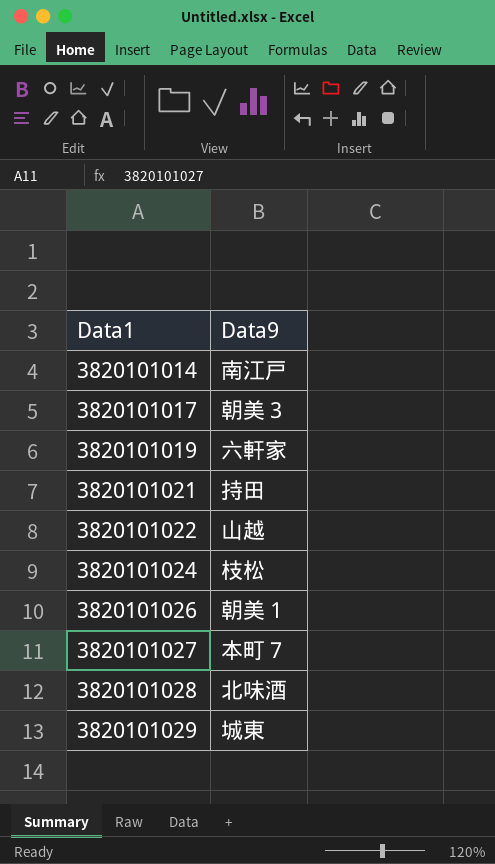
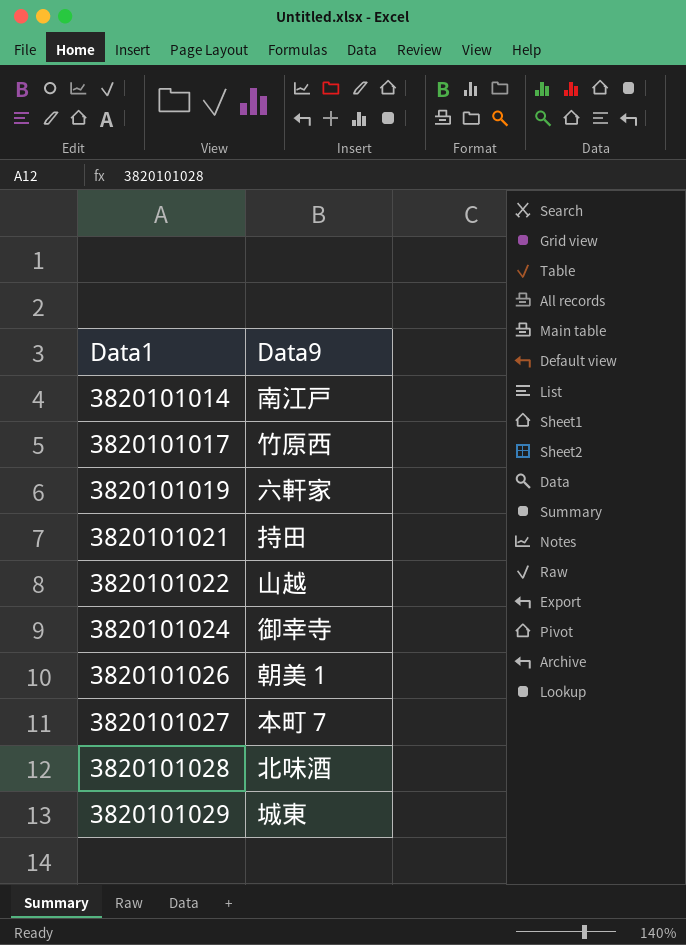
3820101017 | Data9: 朝美３ -> 竹原西
3820101024 | Data9: 枝松 -> 御幸寺

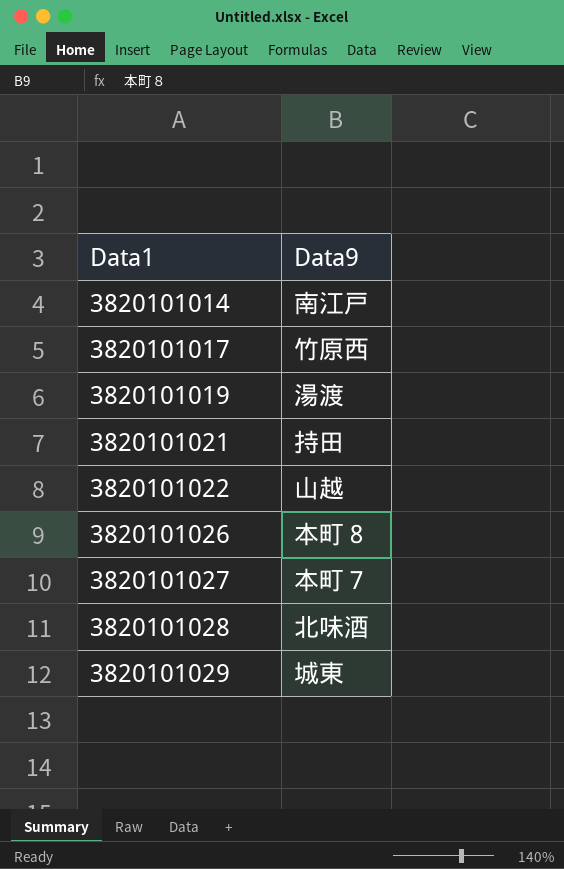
row 3820101024: 御幸寺 -> none
3820101019 | Data9: 六軒家 -> 湯渡
3820101026 | Data9: 朝美１ -> 本町８

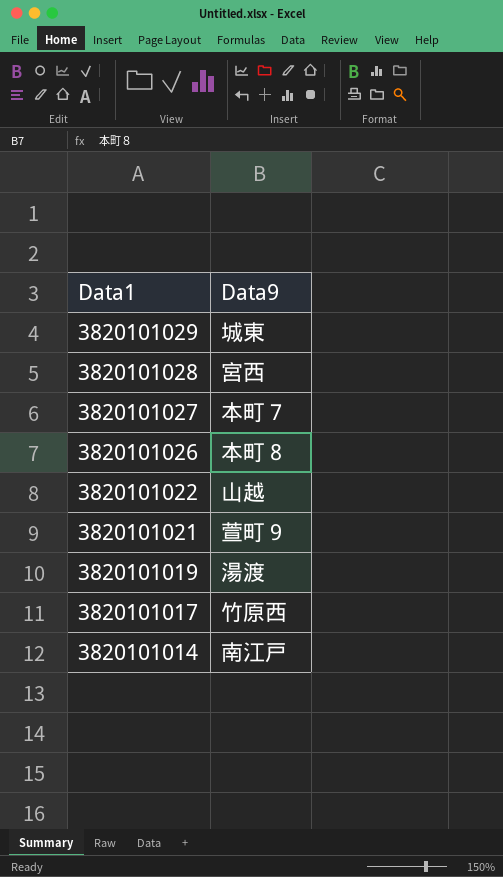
row order: Data1 ascending -> Data1 descending
3820101028 | Data9: 北味酒 -> 宮西
3820101021 | Data9: 持田 -> 萱町９

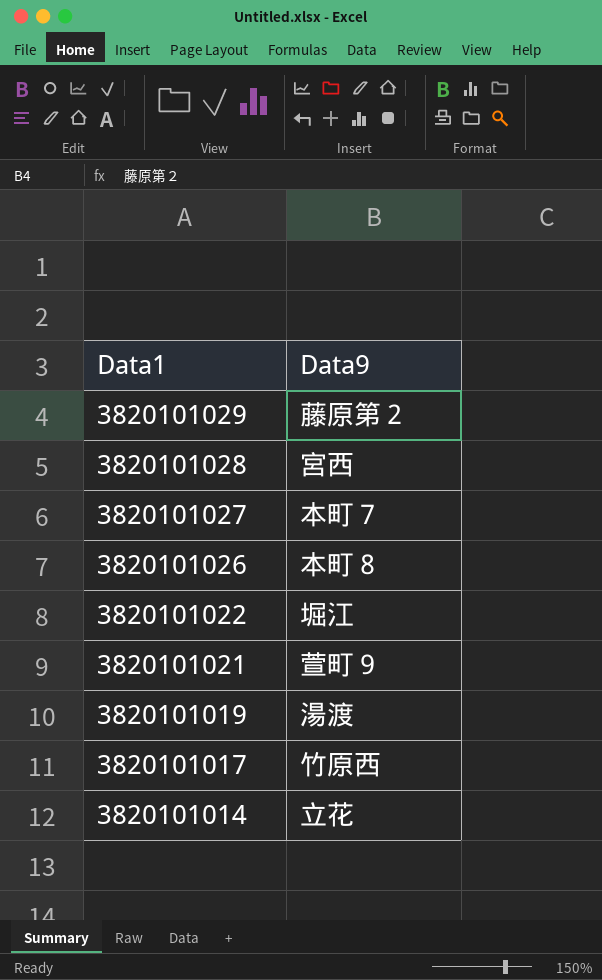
3820101029 | Data9: 城東 -> 藤原第２
3820101022 | Data9: 山越 -> 堀江
3820101014 | Data9: 南江戸 -> 立花

